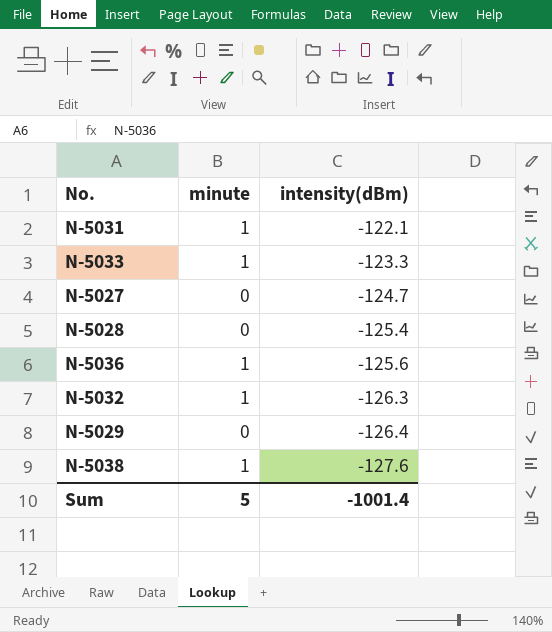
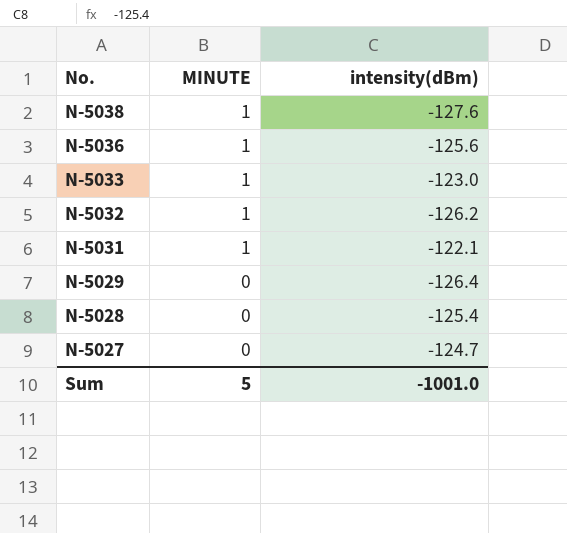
row order: intensity(dBm) descending -> No. descending
column name: minute -> MINUTE
N-5033 | intensity(dBm): -123.3 -> -123.0
N-5032 | intensity(dBm): -126.3 -> -126.2
Sum | intensity(dBm): -1001.4 -> -1001.0

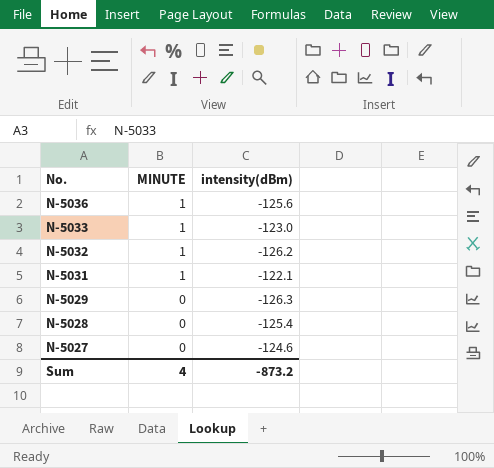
row N-5038: 1 | -127.6 -> none
N-5029 | intensity(dBm): -126.4 -> -126.3
N-5027 | intensity(dBm): -124.7 -> -124.6
Sum | MINUTE: 5 -> 4
Sum | intensity(dBm): -1001.0 -> -873.2

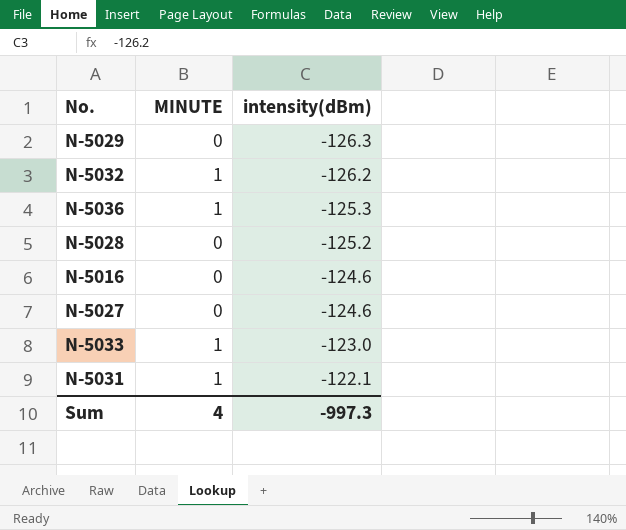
row order: No. descending -> intensity(dBm) ascending
N-5036 | intensity(dBm): -125.6 -> -125.3
N-5028 | intensity(dBm): -125.4 -> -125.2
row N-5016: none -> 0 | -124.6
Sum | intensity(dBm): -873.2 -> -997.3

